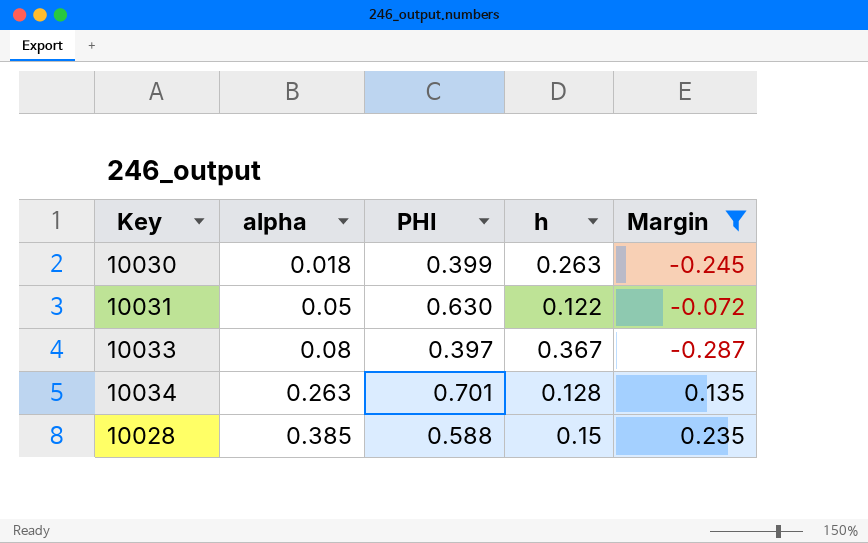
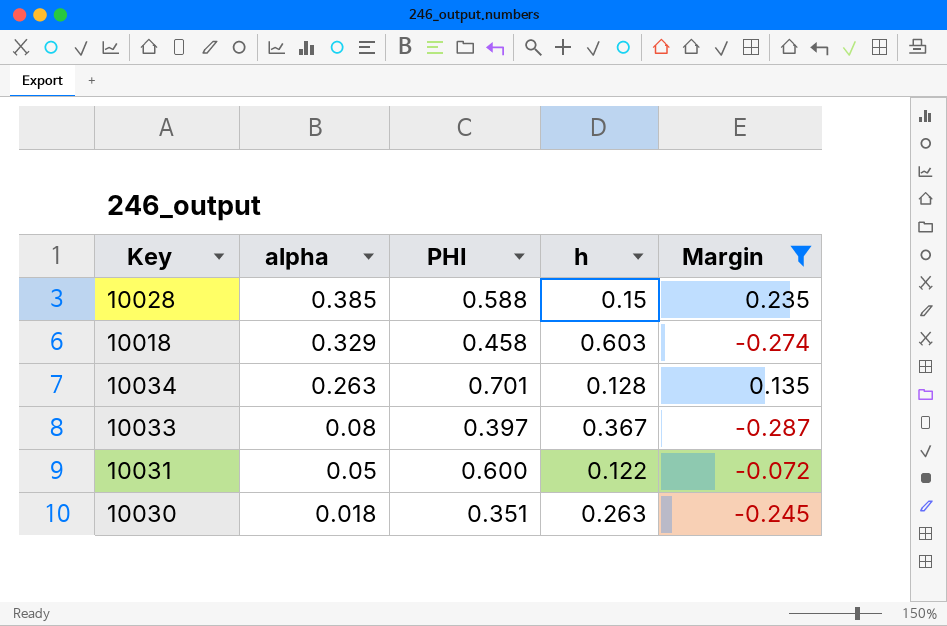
row order: alpha ascending -> alpha descending
row 10018: none -> 0.329 | 0.458 | 0.603 | -0.274
10031 | PHI: 0.630 -> 0.600
10030 | PHI: 0.399 -> 0.351

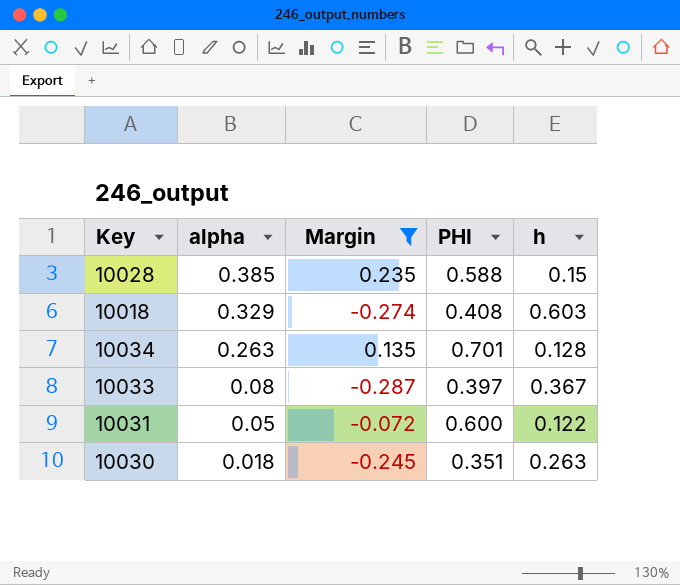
column Margin | position: 5 -> 3
10018 | PHI: 0.458 -> 0.408

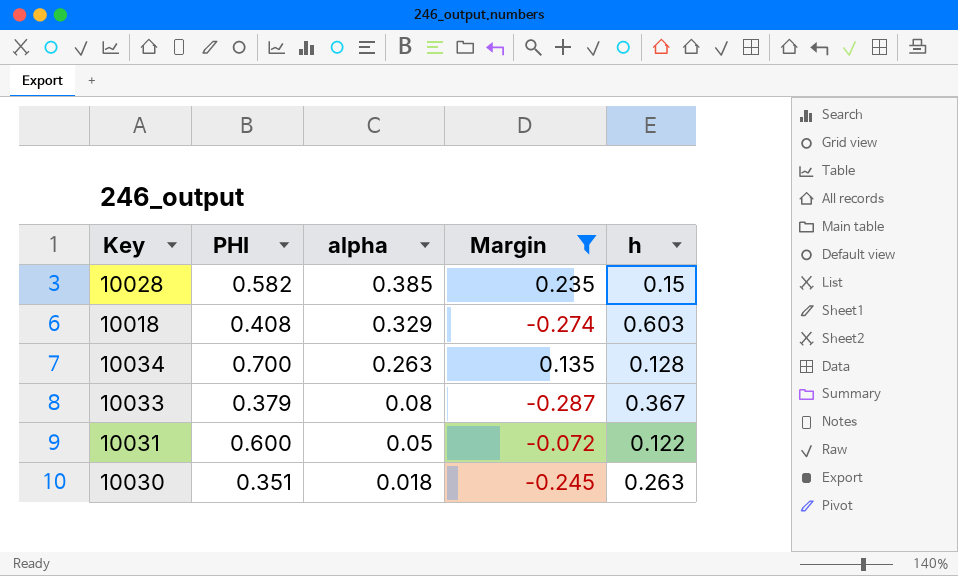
column PHI | position: 4 -> 2
10028 | PHI: 0.588 -> 0.582
10034 | PHI: 0.701 -> 0.700
10033 | PHI: 0.397 -> 0.379

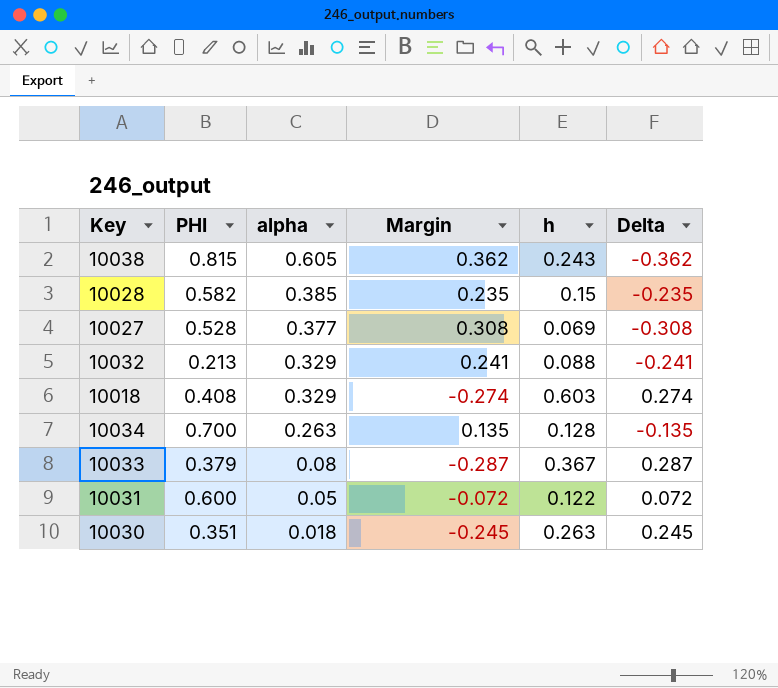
filter: Margin <= 0.235 -> none
column Delta | formula: none -> [h] - [alpha]

